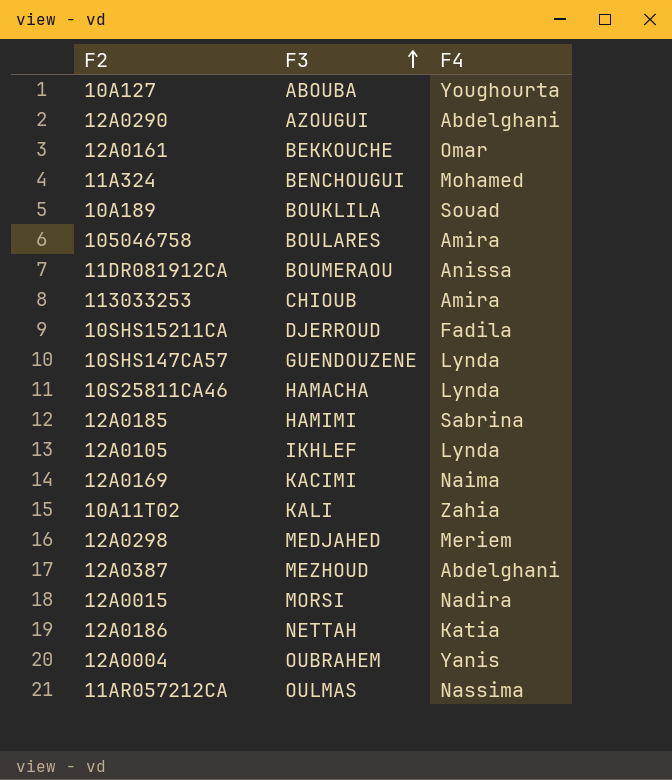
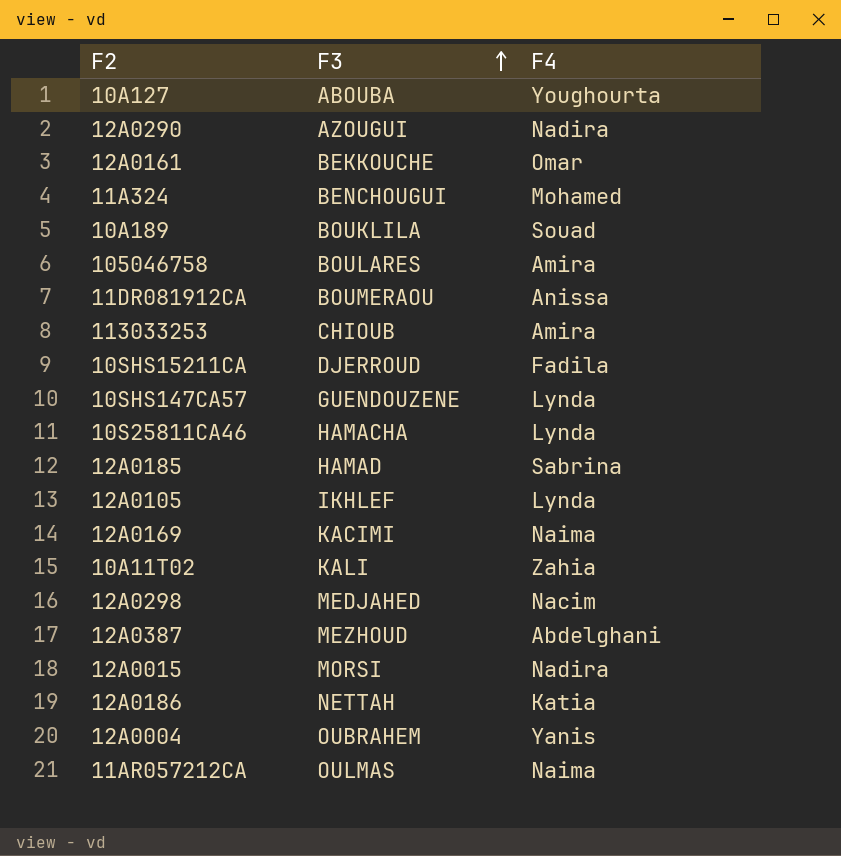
12A0290 | F4: Abdelghani -> Nadira
12A0185 | F3: HAMIMI -> HAMAD
12A0298 | F4: Meriem -> Nacim
11AR057212CA | F4: Nassima -> Naima

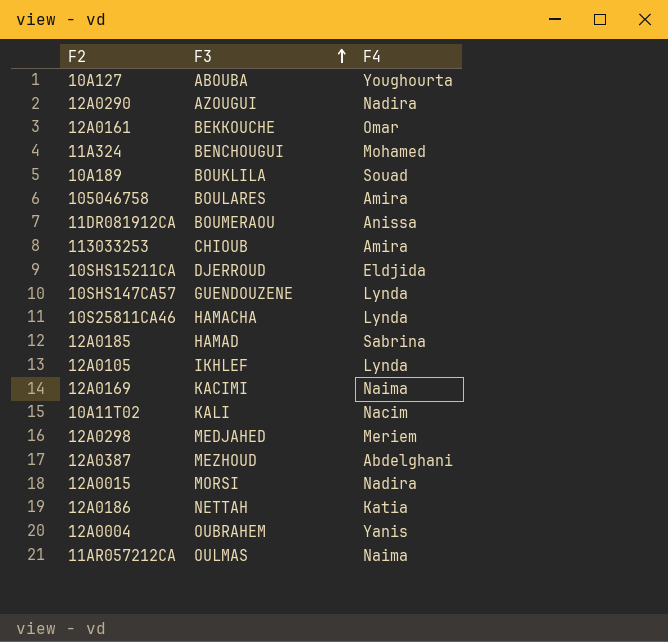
10SHS15211CA | F4: Fadila -> Eldjida
10A11T02 | F4: Zahia -> Nacim
12A0298 | F4: Nacim -> Meriem

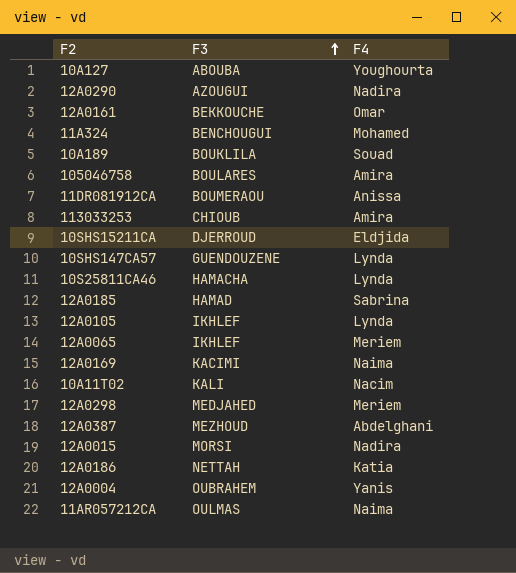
row 12A0065: none -> IKHLEF | Meriem

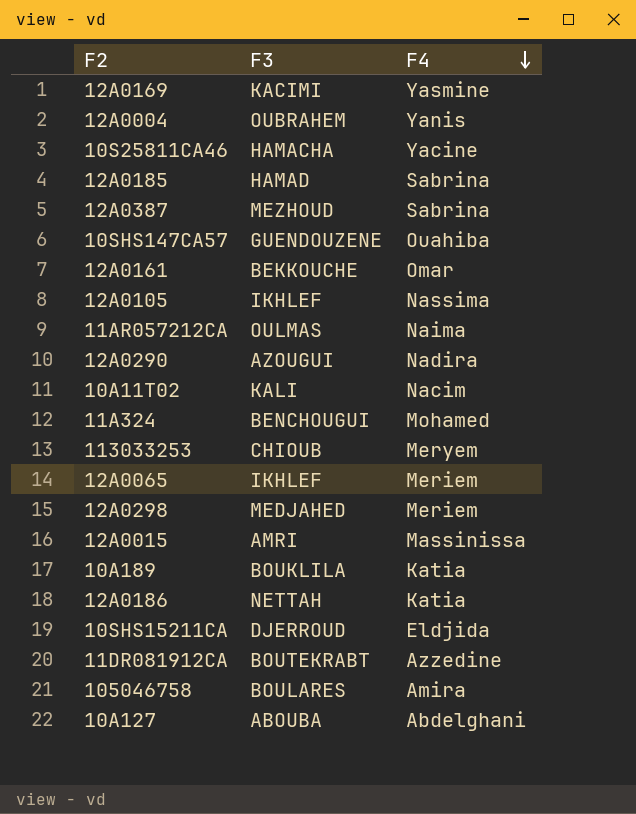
row order: F3 ascending -> F4 descending
12A0169 | F4: Naima -> Yasmine
10S25811CA46 | F4: Lynda -> Yacine
12A0387 | F4: Abdelghani -> Sabrina
10SHS147CA57 | F4: Lynda -> Ouahiba
12A0105 | F4: Lynda -> Nassima
113033253 | F4: Amira -> Meryem
12A0015 | F3: MORSI -> AMRI
12A0015 | F4: Nadira -> Massinissa
10A189 | F4: Souad -> Katia
11DR081912CA | F3: BOUMERAOU -> BOUTEKRABT
11DR081912CA | F4: Anissa -> Azzedine
10A127 | F4: Youghourta -> Abdelghani

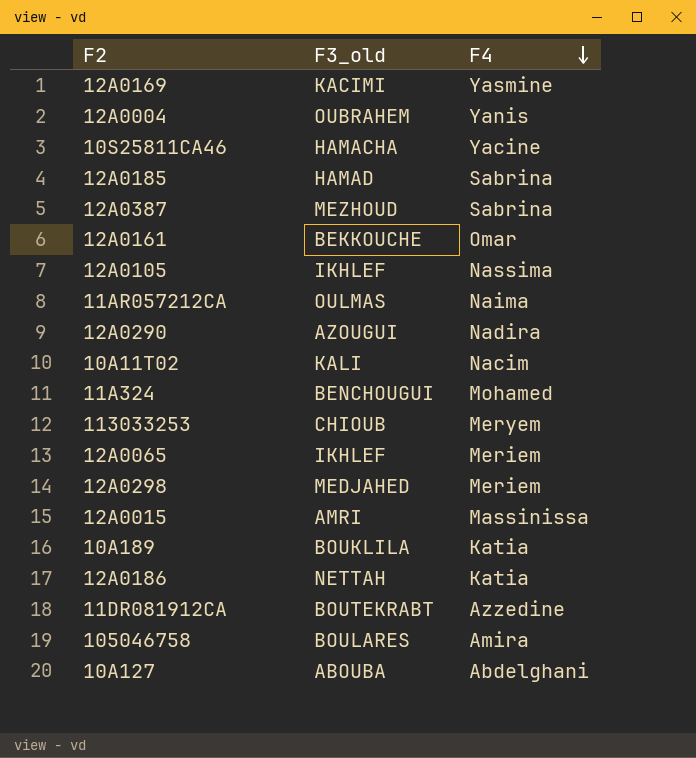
column name: F3 -> F3_old
row 10SHS147CA57: GUENDOUZENE | Ouahiba -> none
row 10SHS15211CA: DJERROUD | Eldjida -> none

